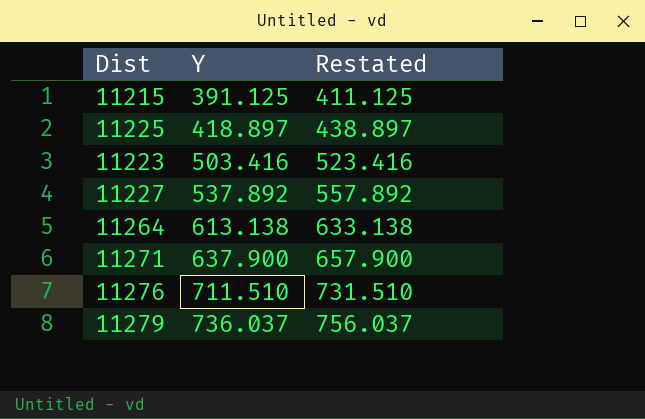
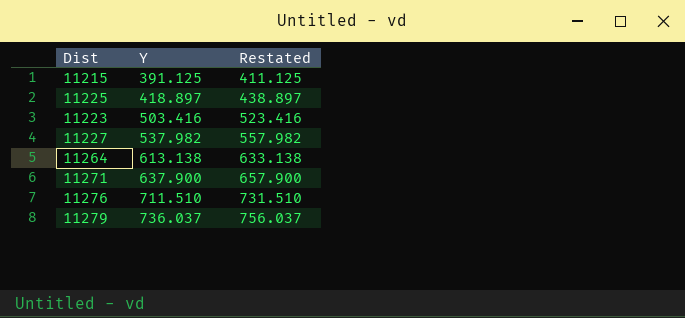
11227 | Y: 537.892 -> 537.982
11227 | Restated: 557.892 -> 557.982

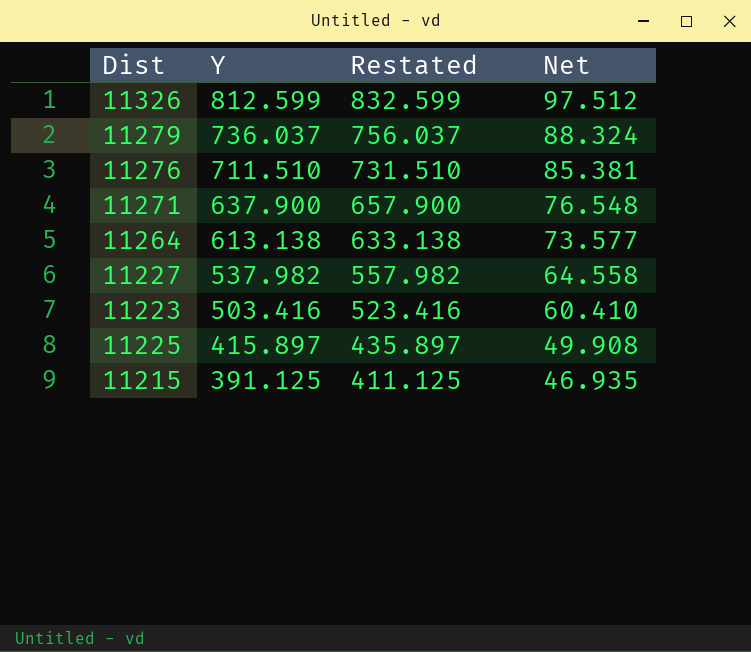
row order: Y ascending -> Y descending
column Net | formula: none -> [Y] * 0.12
row 11326: none -> 812.599 | 832.599 | 97.512
11225 | Y: 418.897 -> 415.897
11225 | Restated: 438.897 -> 435.897

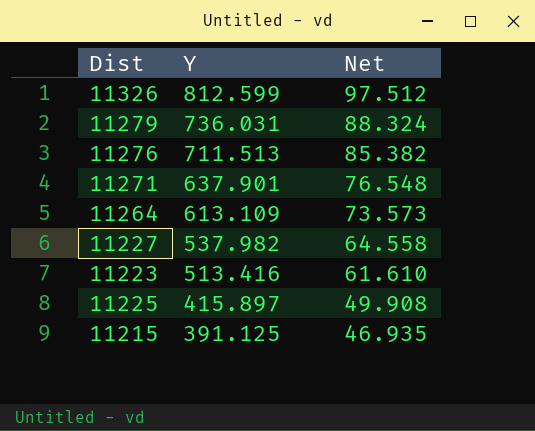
column Restated | formula: [Y] + 20 -> none
11279 | Y: 736.037 -> 736.031
11276 | Y: 711.510 -> 711.513
11276 | Net: 85.381 -> 85.382
11271 | Y: 637.900 -> 637.901
11264 | Y: 613.138 -> 613.109
11264 | Net: 73.577 -> 73.573
11223 | Y: 503.416 -> 513.416
11223 | Net: 60.410 -> 61.610

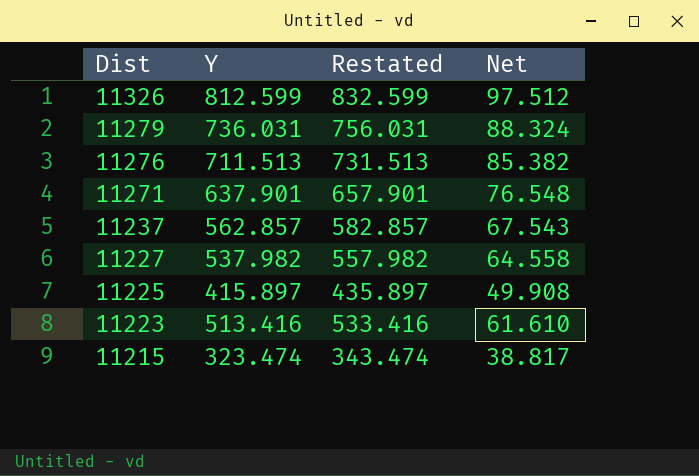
row order: Y descending -> Dist descending
column Restated | formula: none -> [Y] + 20
row 11264: 613.109 | 73.573 -> none
row 11237: none -> 562.857 | 582.857 | 67.543
11215 | Y: 391.125 -> 323.474
11215 | Net: 46.935 -> 38.817

